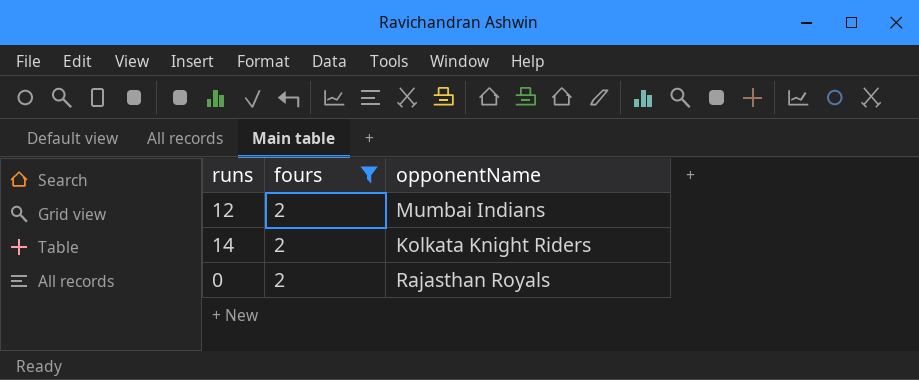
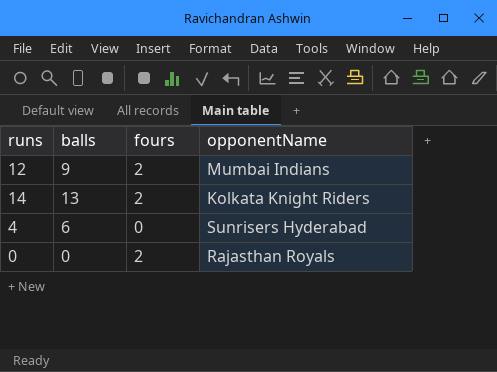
filter: fours = 2 -> none
column balls | position: none -> 2

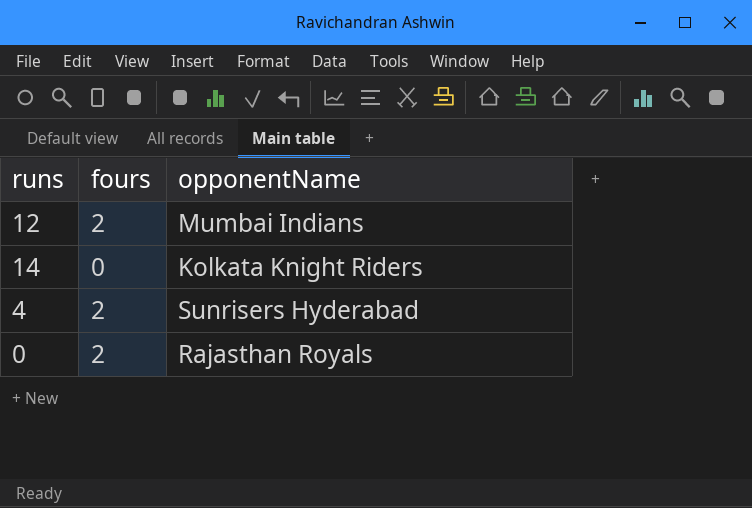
column balls | position: 2 -> none
14 | fours: 2 -> 0
4 | fours: 0 -> 2

